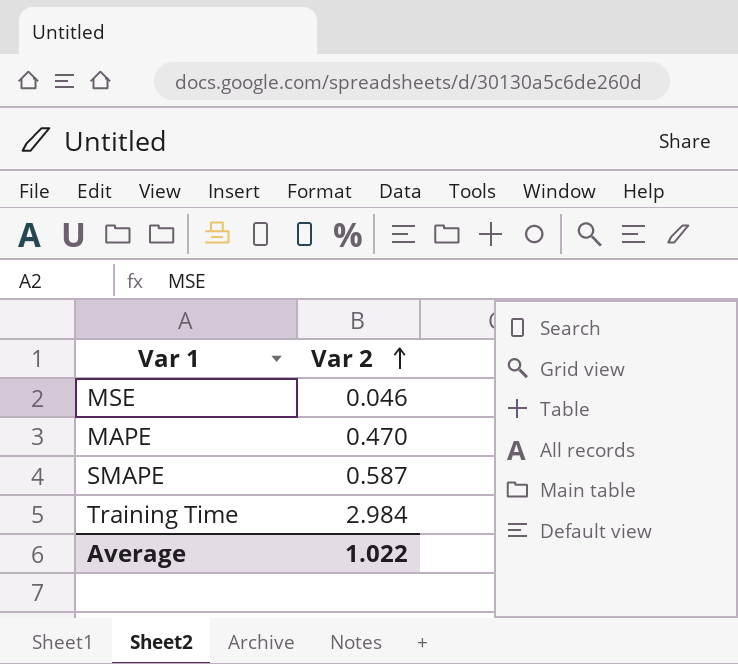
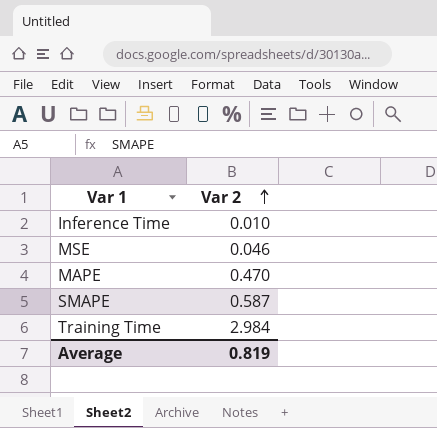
row Inference Time: none -> 0.010
Average | Var 2: 1.022 -> 0.819

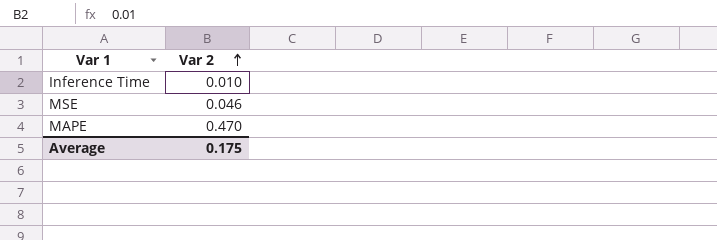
row SMAPE: 0.587 -> none
row Training Time: 2.984 -> none
Average | Var 2: 0.819 -> 0.175

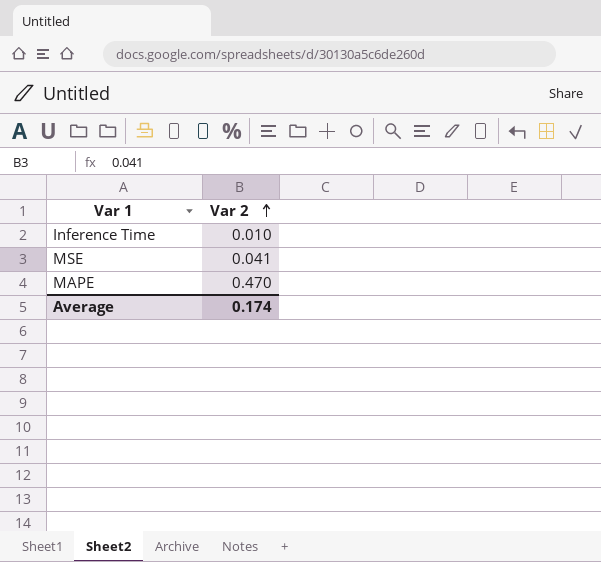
MSE | Var 2: 0.046 -> 0.041
Average | Var 2: 0.175 -> 0.174

